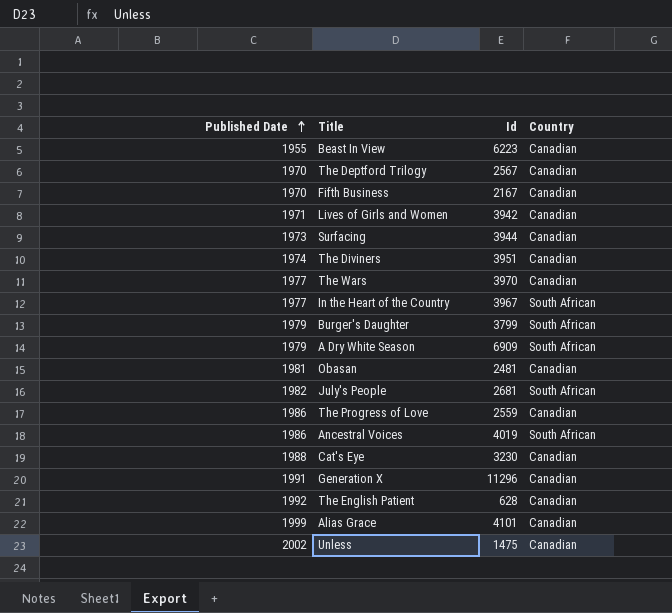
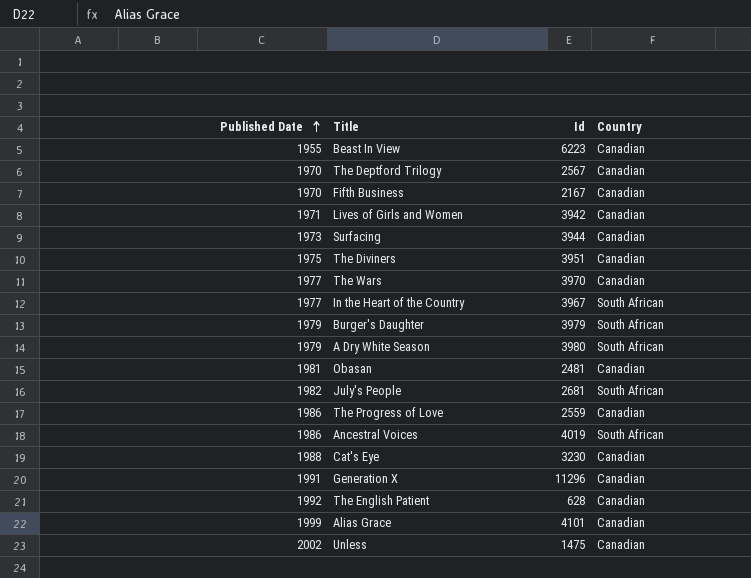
The Diviners | Published Date: 1974 -> 1975
Burger's Daughter | Id: 3799 -> 3979
A Dry White Season | Id: 6909 -> 3980

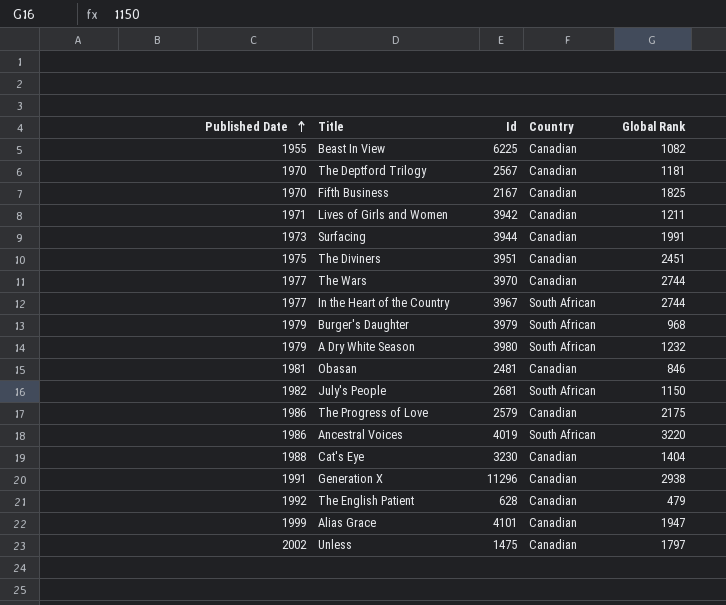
column Global Rank | position: none -> 5
Beast In View | Id: 6223 -> 6225
The Progress of Love | Id: 2559 -> 2579

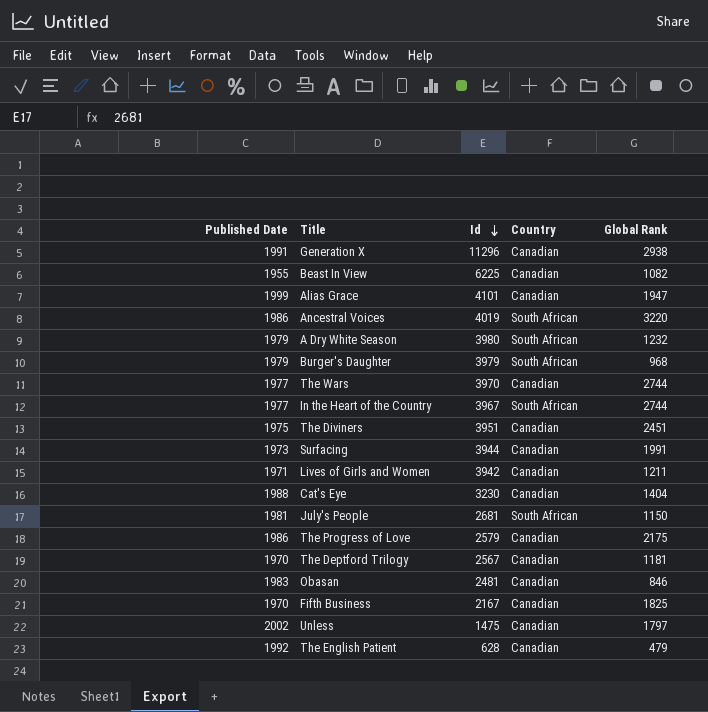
row order: Published Date ascending -> Id descending
July's People | Published Date: 1982 -> 1981
Obasan | Published Date: 1981 -> 1983

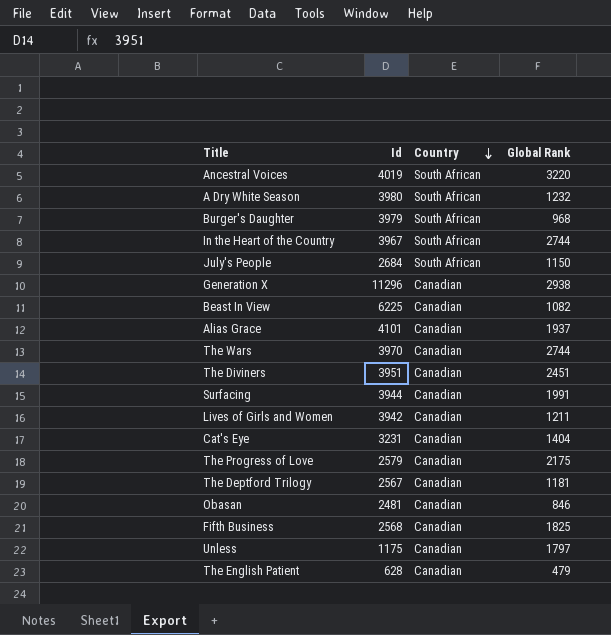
row order: Id descending -> Country descending
column Published Date | position: 1 -> none
July's People | Id: 2681 -> 2684
Alias Grace | Global Rank: 1947 -> 1937
Cat's Eye | Id: 3230 -> 3231
Fifth Business | Id: 2167 -> 2568
Unless | Id: 1475 -> 1175

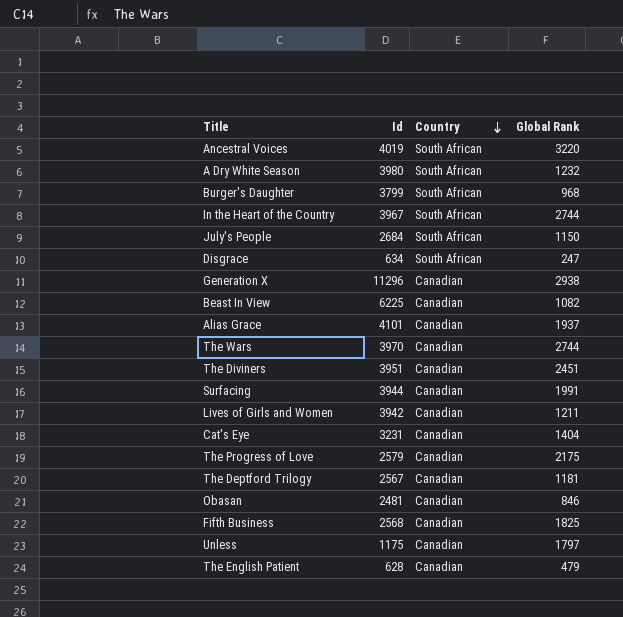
Burger's Daughter | Id: 3979 -> 3799
row Disgrace: none -> 634 | South African | 247

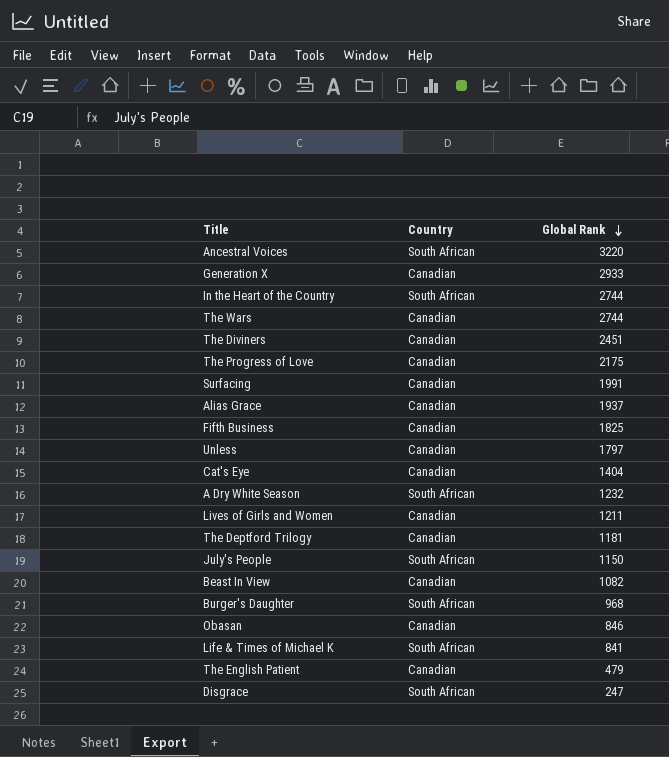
row order: Country descending -> Global Rank descending
column Id | position: 2 -> none
Generation X | Global Rank: 2938 -> 2933
row Life & Times of Michael K: none -> South African | 841

